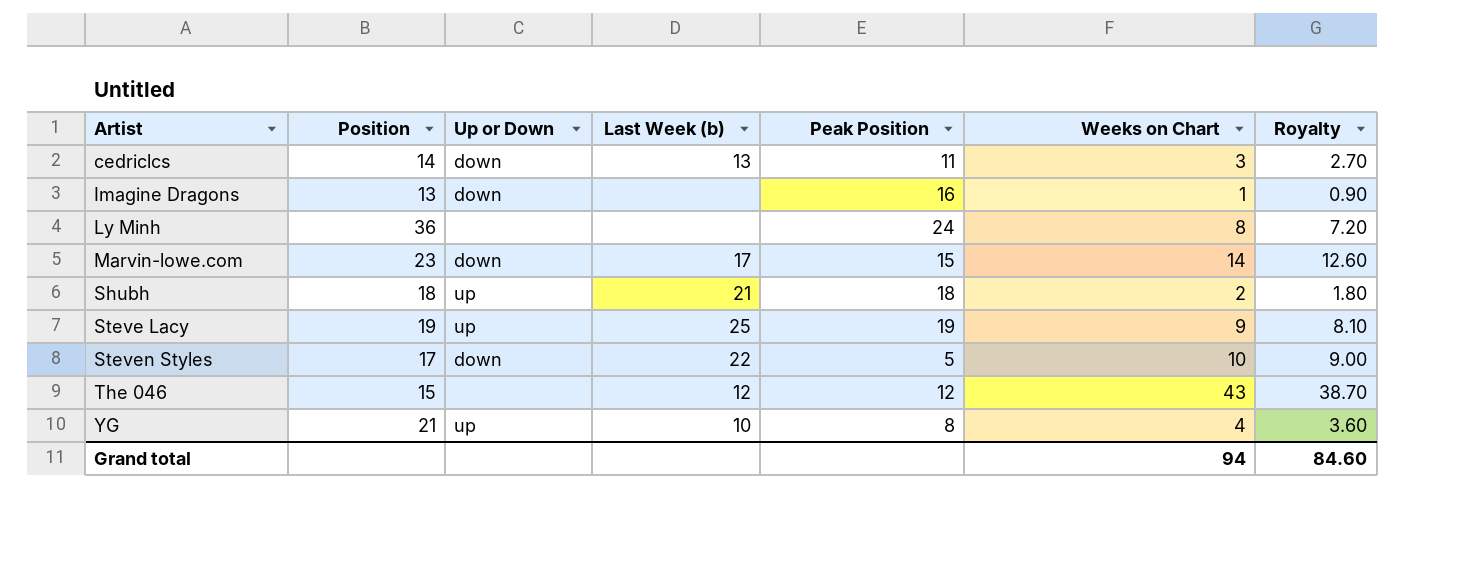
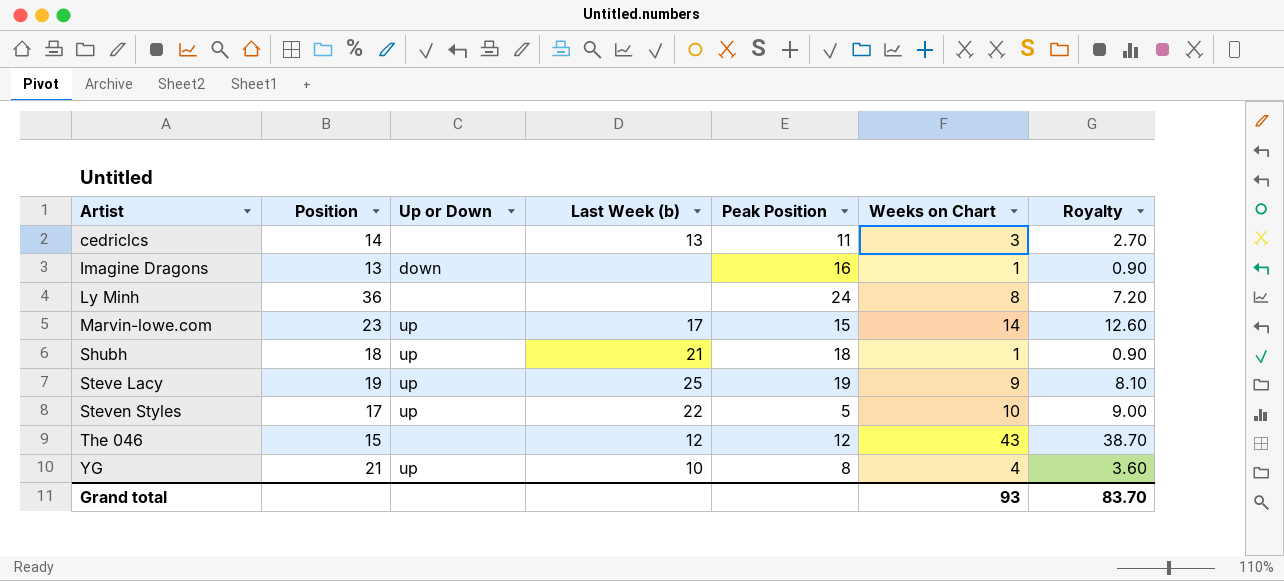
cedriclcs | Up or Down: down -> none
Marvin-lowe.com | Up or Down: down -> up
Shubh | Weeks on Chart: 2 -> 1
Shubh | Royalty: 1.80 -> 0.90
Steven Styles | Up or Down: down -> up
Grand total | Weeks on Chart: 94 -> 93
Grand total | Royalty: 84.60 -> 83.70

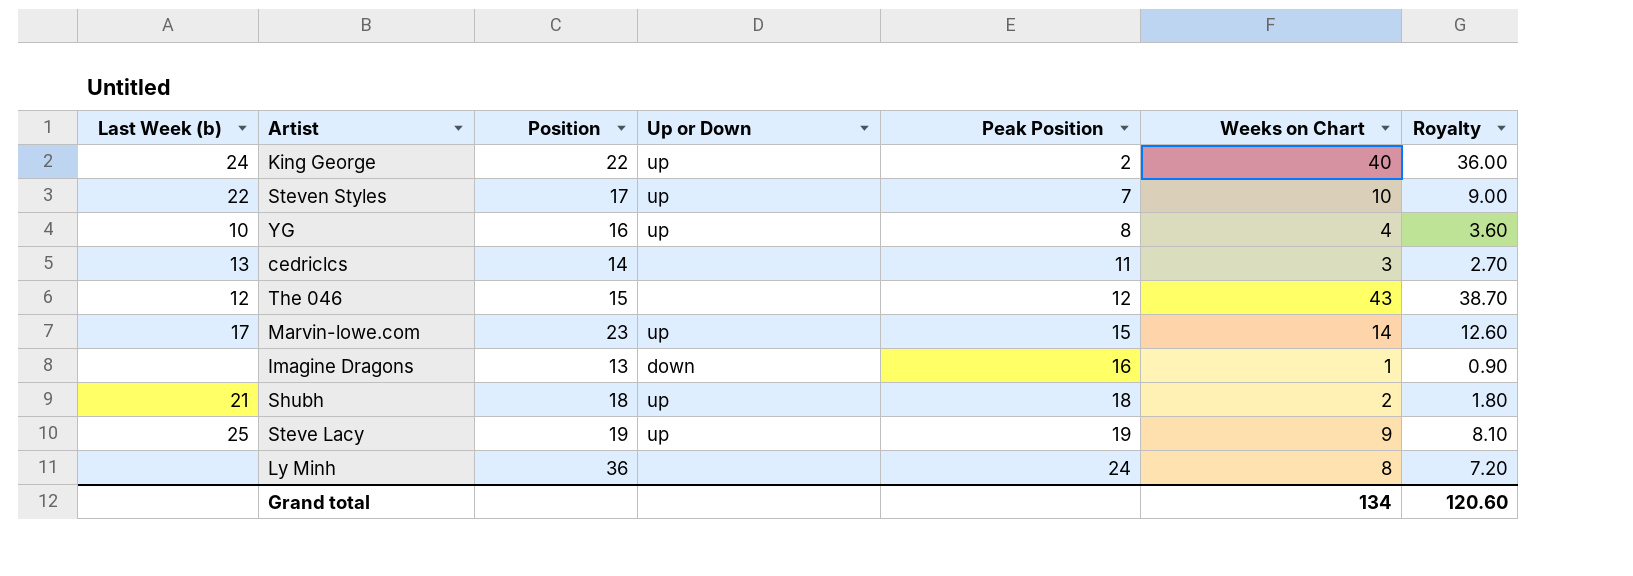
row order: Artist ascending -> Peak Position ascending
column Last Week (b) | position: 4 -> 1
row King George: none -> 24 | 22 | up | 2 | 40 | 36.00
Steven Styles | Peak Position: 5 -> 7
YG | Position: 21 -> 16
Shubh | Weeks on Chart: 1 -> 2
Shubh | Royalty: 0.90 -> 1.80
Grand total | Weeks on Chart: 93 -> 134
Grand total | Royalty: 83.70 -> 120.60

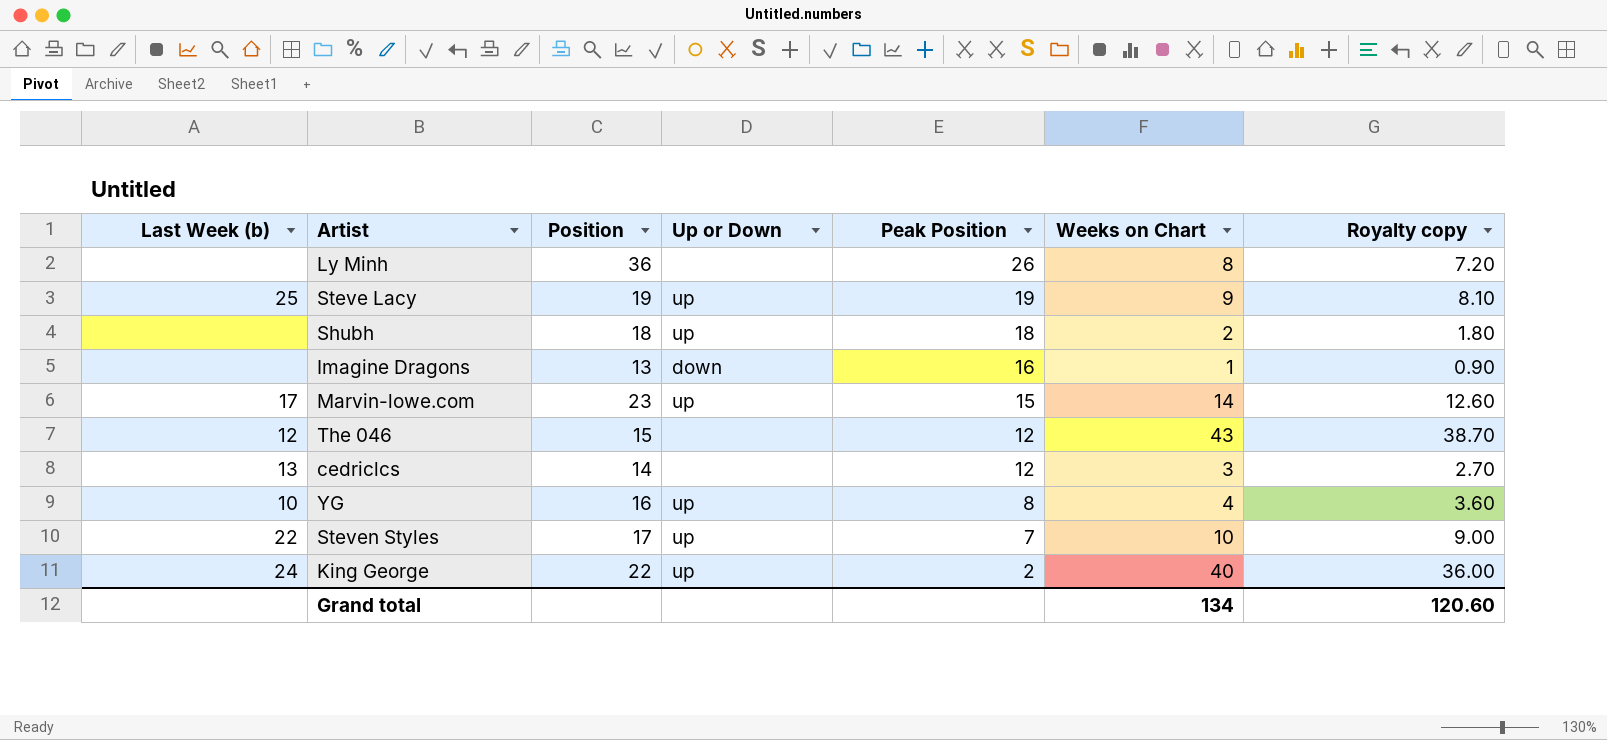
row order: Peak Position ascending -> Peak Position descending
column name: Royalty -> Royalty copy
Ly Minh | Peak Position: 24 -> 26
Shubh | Last Week (b): 21 -> none
cedriclcs | Peak Position: 11 -> 12

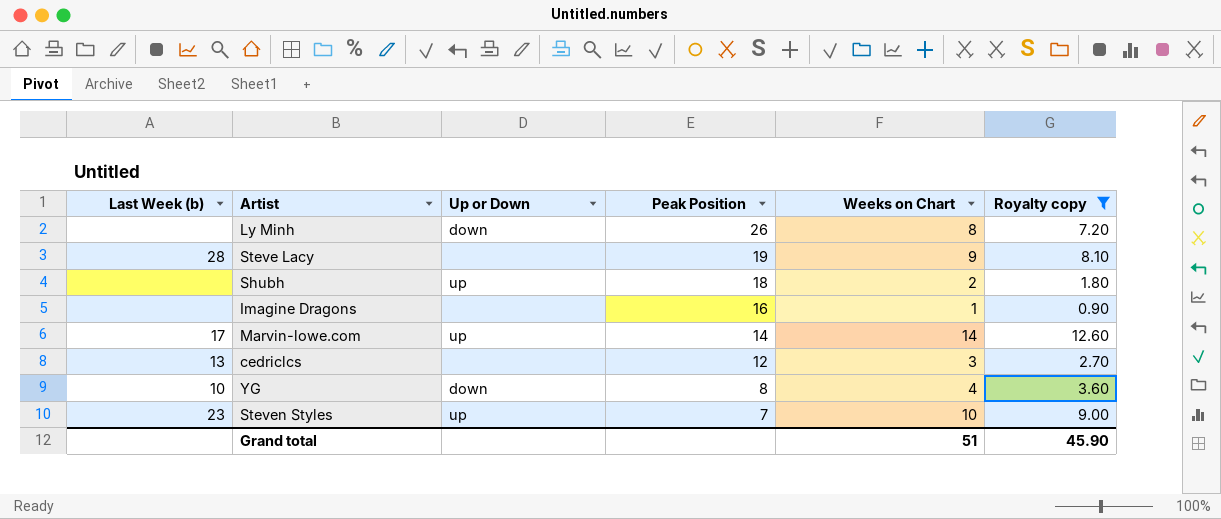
filter: none -> Royalty copy <= 12.60
column Position | position: 3 -> none
Ly Minh | Up or Down: none -> down
Steve Lacy | Last Week (b): 25 -> 28
Steve Lacy | Up or Down: up -> none
Imagine Dragons | Up or Down: down -> none
Marvin-lowe.com | Peak Position: 15 -> 14
YG | Up or Down: up -> down
Steven Styles | Last Week (b): 22 -> 23
Grand total | Weeks on Chart: 134 -> 51
Grand total | Royalty copy: 120.60 -> 45.90

